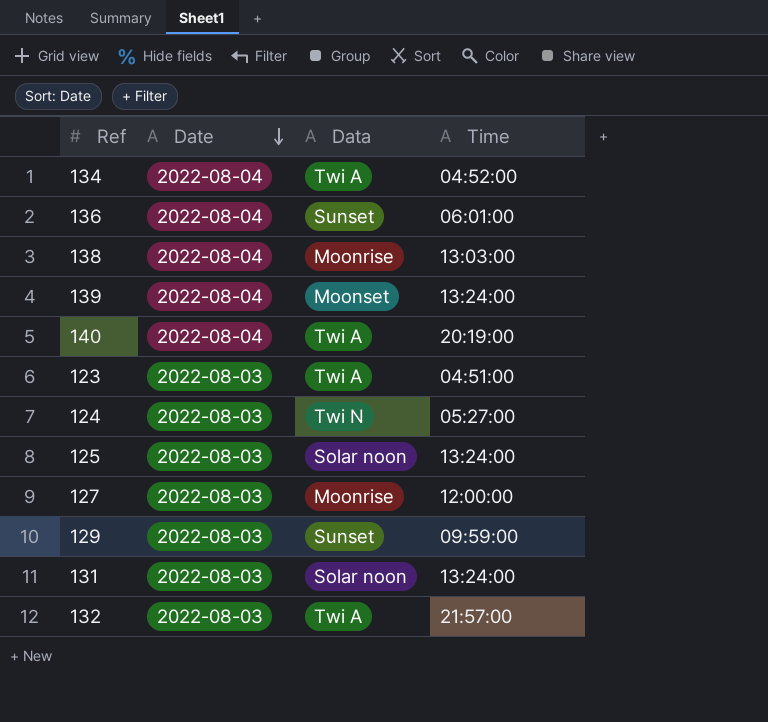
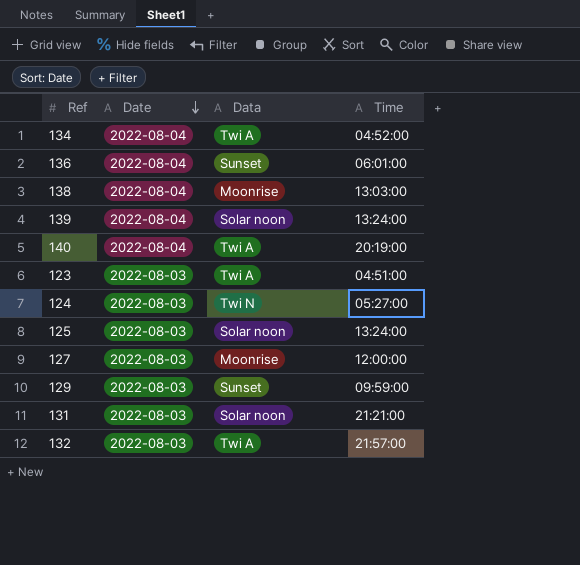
139 | Data: Moonset -> Solar noon
131 | Time: 13:24:00 -> 21:21:00

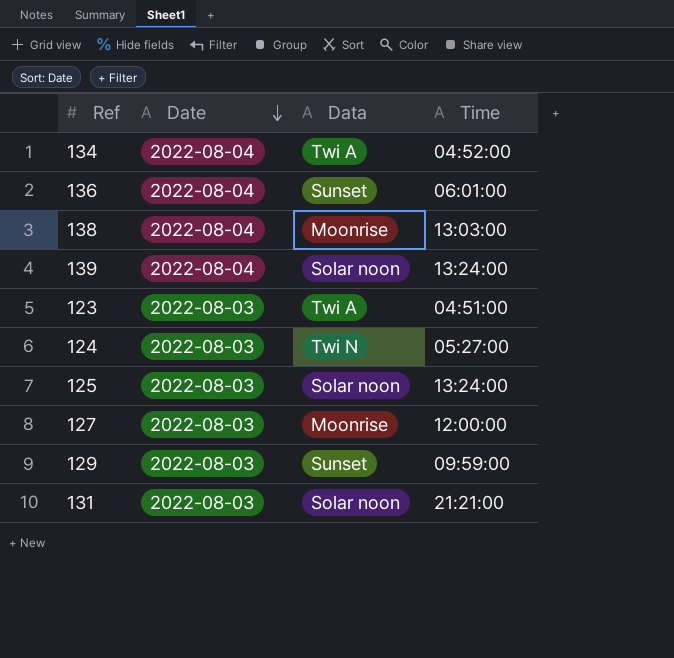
row 140: 2022-08-04 | Twi A | 20:19:00 -> none
row 132: 2022-08-03 | Twi A | 21:57:00 -> none

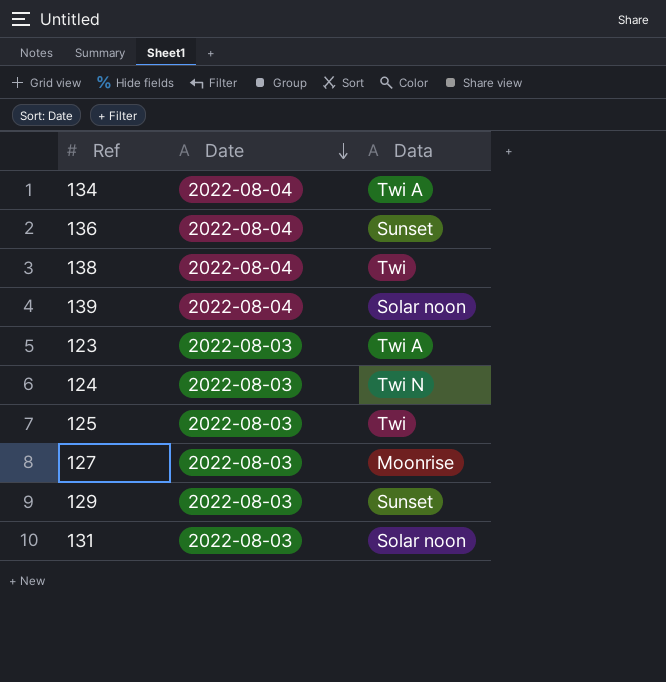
column Time | position: 4 -> none
138 | Data: Moonrise -> Twi
125 | Data: Solar noon -> Twi

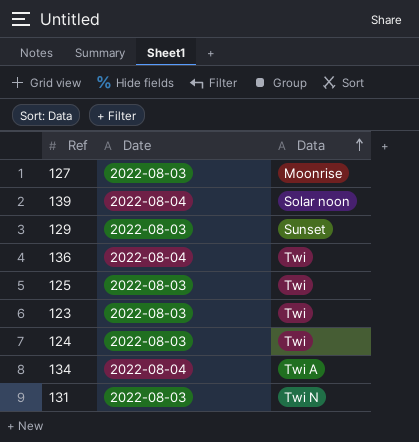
row order: Date descending -> Data ascending
row 138: 2022-08-04 | Twi -> none
136 | Data: Sunset -> Twi
123 | Data: Twi A -> Twi
124 | Data: Twi N -> Twi
131 | Data: Solar noon -> Twi N

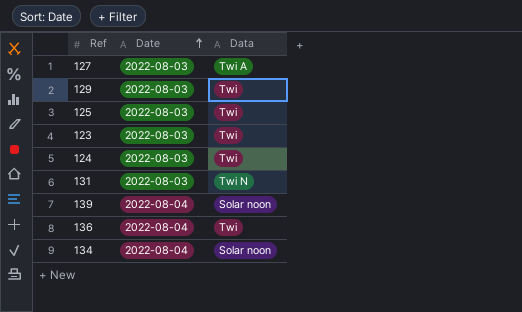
row order: Data ascending -> Date ascending
127 | Data: Moonrise -> Twi A
129 | Data: Sunset -> Twi
134 | Data: Twi A -> Solar noon

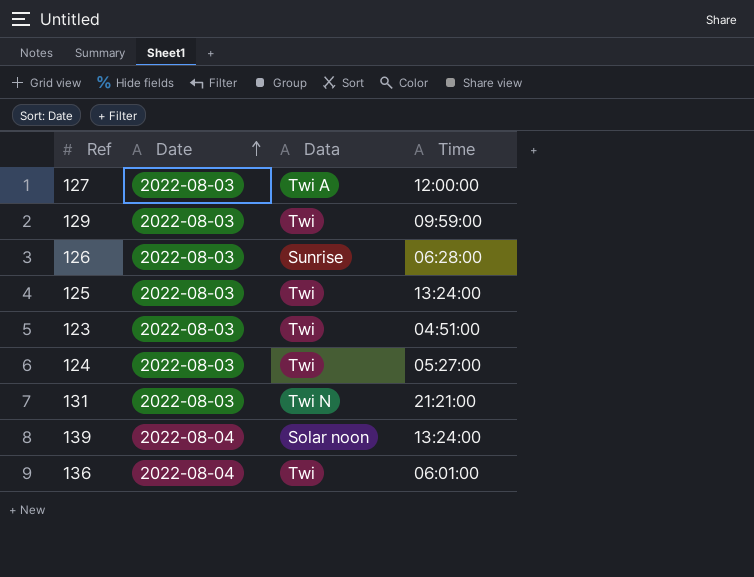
column Time | position: none -> 4
row 134: 2022-08-04 | Solar noon -> none
row 126: none -> 2022-08-03 | Sunrise | 06:28:00

